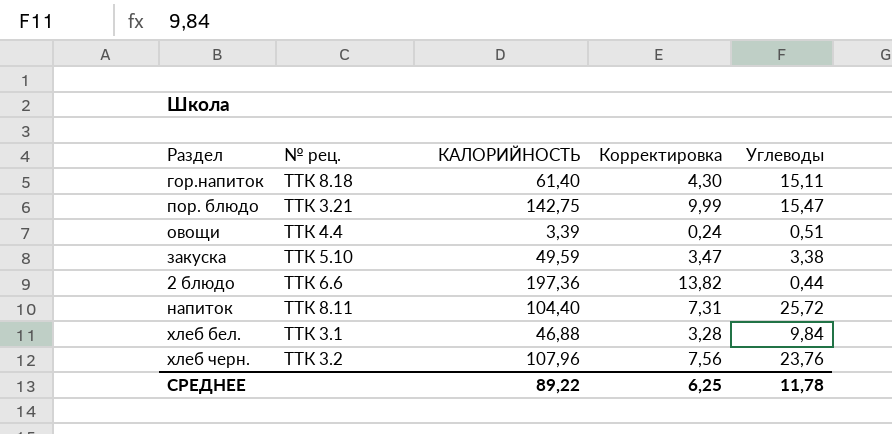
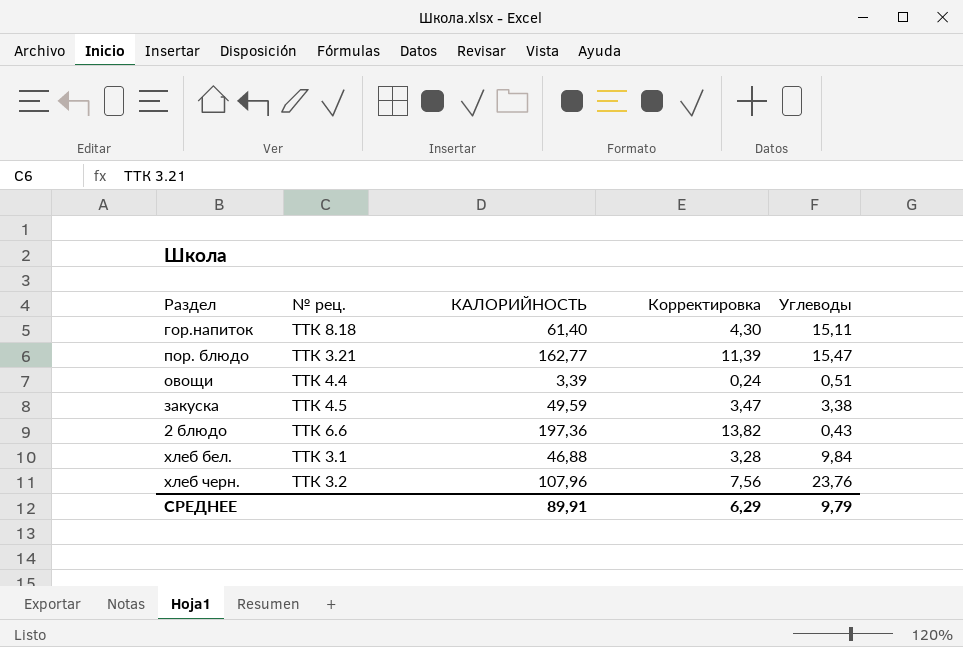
row напиток: ТТК 8.11 | 104,40 | 7,31 | 25,72 -> none
пор. блюдо | КАЛОРИЙНОСТЬ: 142,75 -> 162,77
пор. блюдо | Корректировка: 9,99 -> 11,39
закуска | № рец.: ТТК 5.10 -> ТТК 4.5
2 блюдо | Углеводы: 0,44 -> 0,43
СРЕДНЕЕ | КАЛОРИЙНОСТЬ: 89,22 -> 89,91
СРЕДНЕЕ | Корректировка: 6,25 -> 6,29
СРЕДНЕЕ | Углеводы: 11,78 -> 9,79

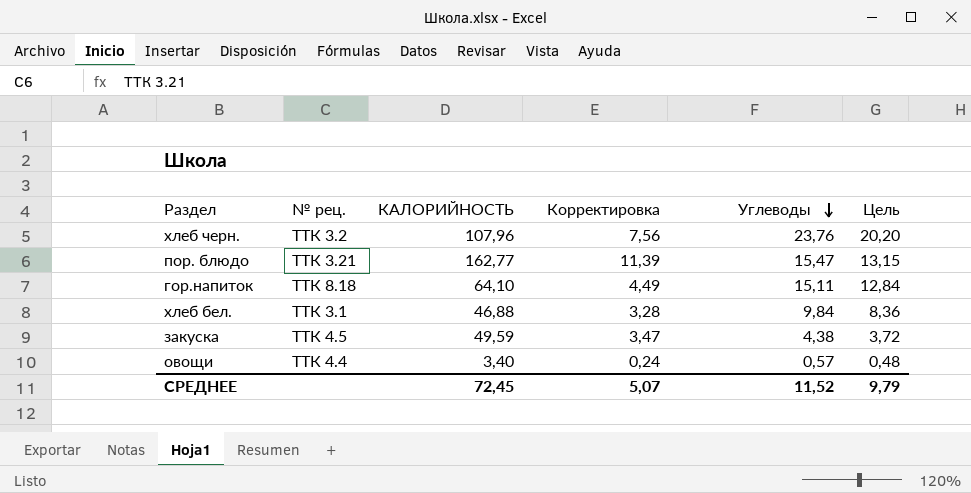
row order: none -> Углеводы descending
column Цель | formula: none -> [Углеводы] * 0,85
row 2 блюдо: ТТК 6.6 | 197,36 | 13,82 | 0,43 -> none
гор.напиток | КАЛОРИЙНОСТЬ: 61,40 -> 64,10
гор.напиток | Корректировка: 4,30 -> 4,49
закуска | Углеводы: 3,38 -> 4,38
овощи | КАЛОРИЙНОСТЬ: 3,39 -> 3,40
овощи | Углеводы: 0,51 -> 0,57
СРЕДНЕЕ | КАЛОРИЙНОСТЬ: 89,91 -> 72,45
СРЕДНЕЕ | Корректировка: 6,29 -> 5,07
СРЕДНЕЕ | Углеводы: 9,79 -> 11,52

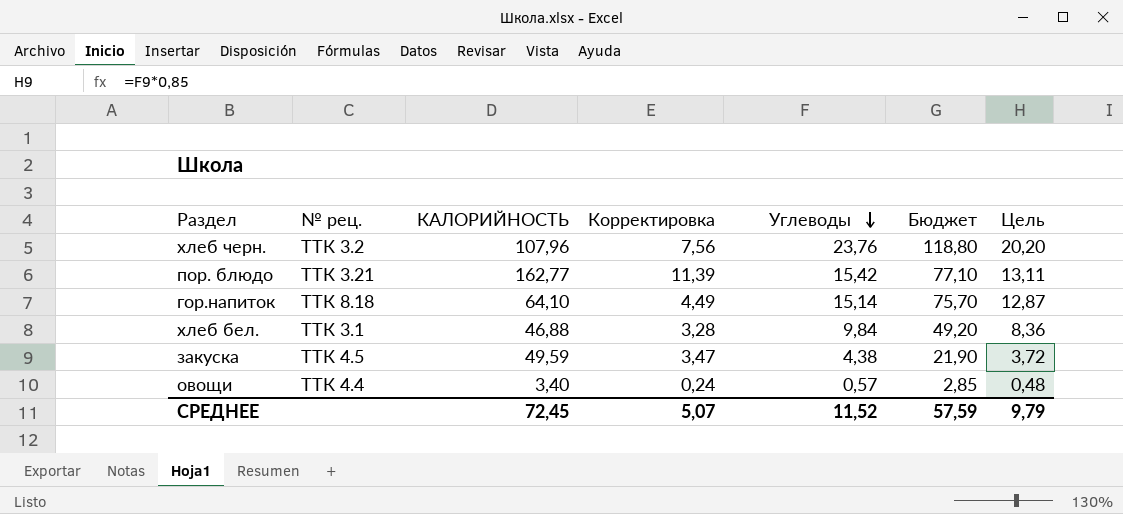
column Бюджет | formula: none -> [Углеводы] * 5
пор. блюдо | Углеводы: 15,47 -> 15,42
пор. блюдо | Цель: 13,15 -> 13,11
гор.напиток | Углеводы: 15,11 -> 15,14
гор.напиток | Цель: 12,84 -> 12,87

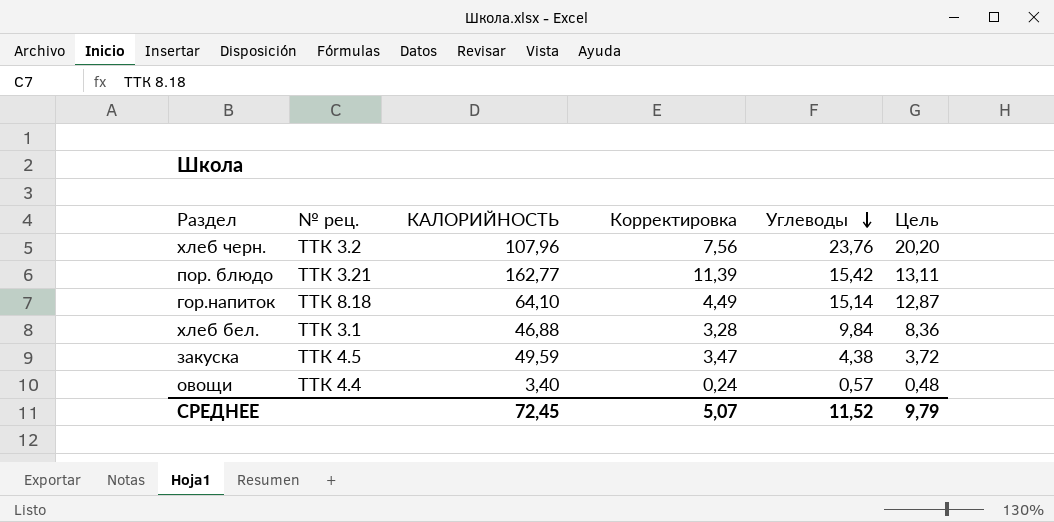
column Бюджет | formula: [Углеводы] * 5 -> none

